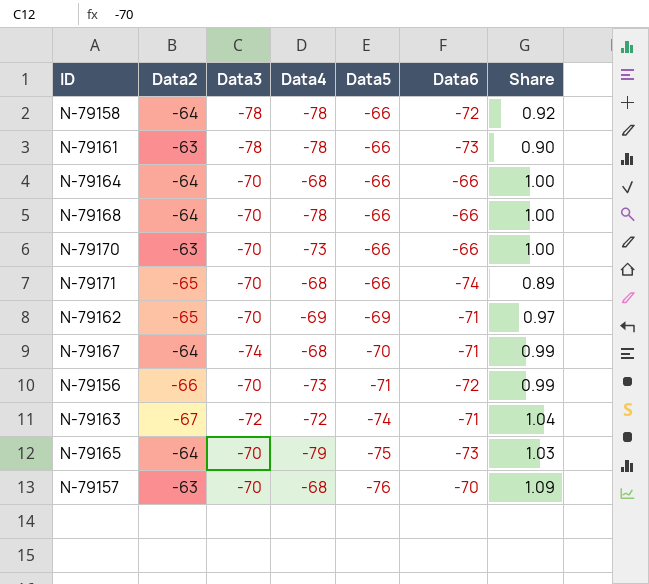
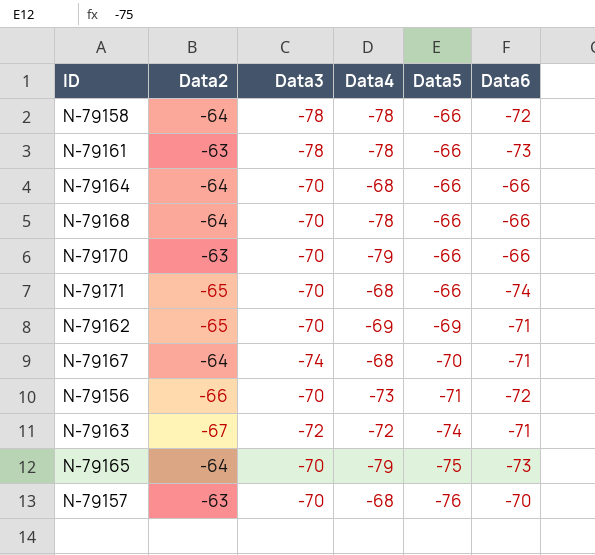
column Share | formula: [Data5] / [Data6] -> none
N-79170 | Data4: -73 -> -79

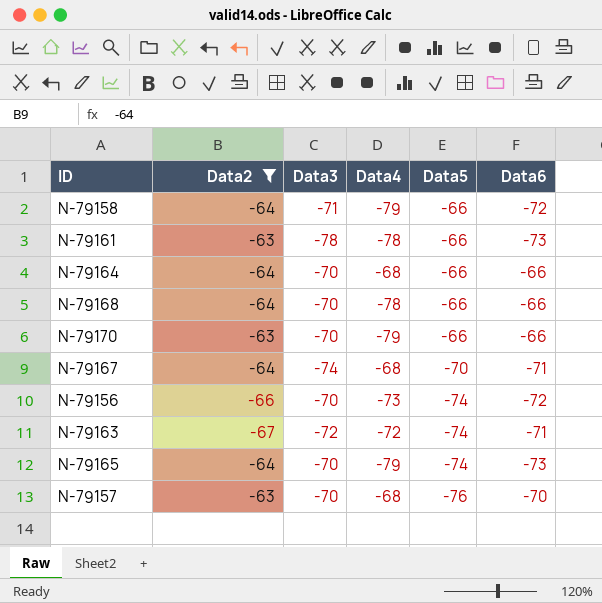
filter: none -> Data2 != -65
N-79158 | Data3: -78 -> -71
N-79158 | Data4: -78 -> -79
N-79156 | Data5: -71 -> -74
N-79165 | Data5: -75 -> -74

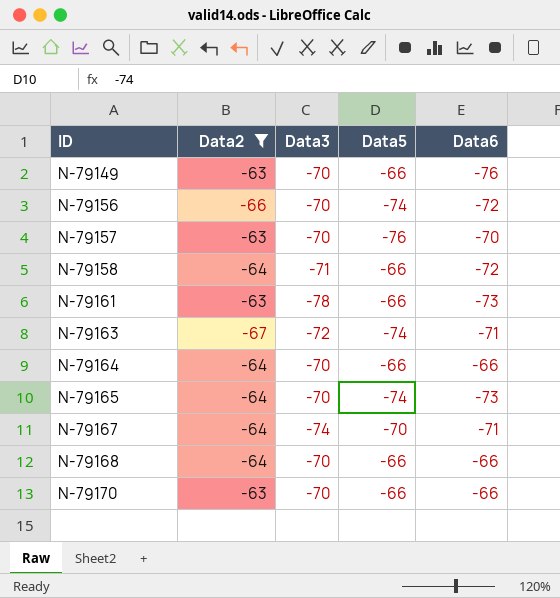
row order: Data5 descending -> ID ascending
column Data4 | position: 4 -> none
row N-79149: none -> -63 | -70 | -66 | -76

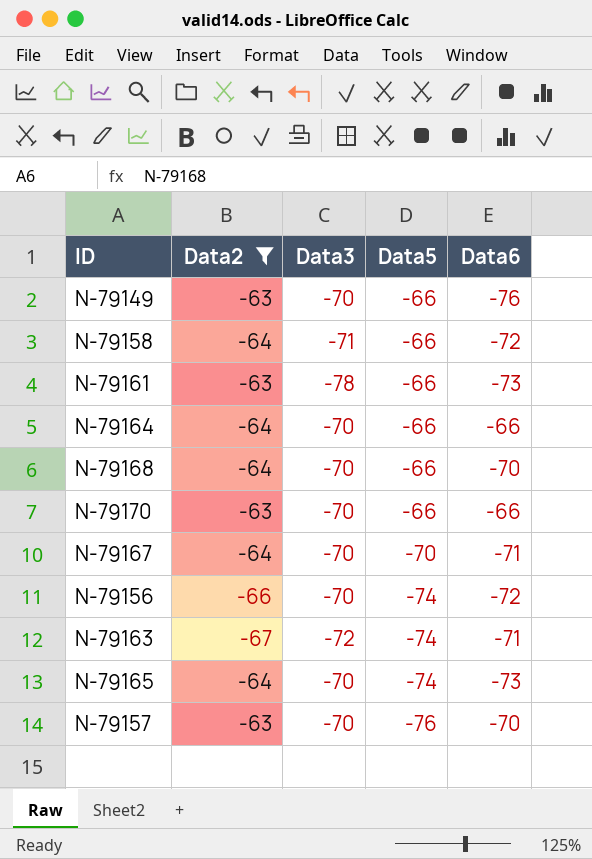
row order: ID ascending -> Data5 descending
N-79168 | Data6: -66 -> -70
N-79167 | Data3: -74 -> -70

